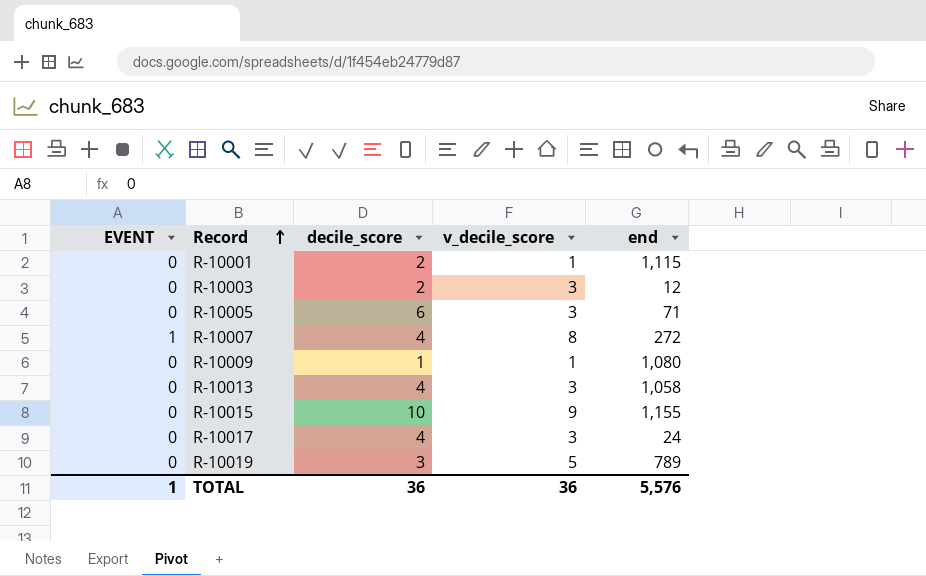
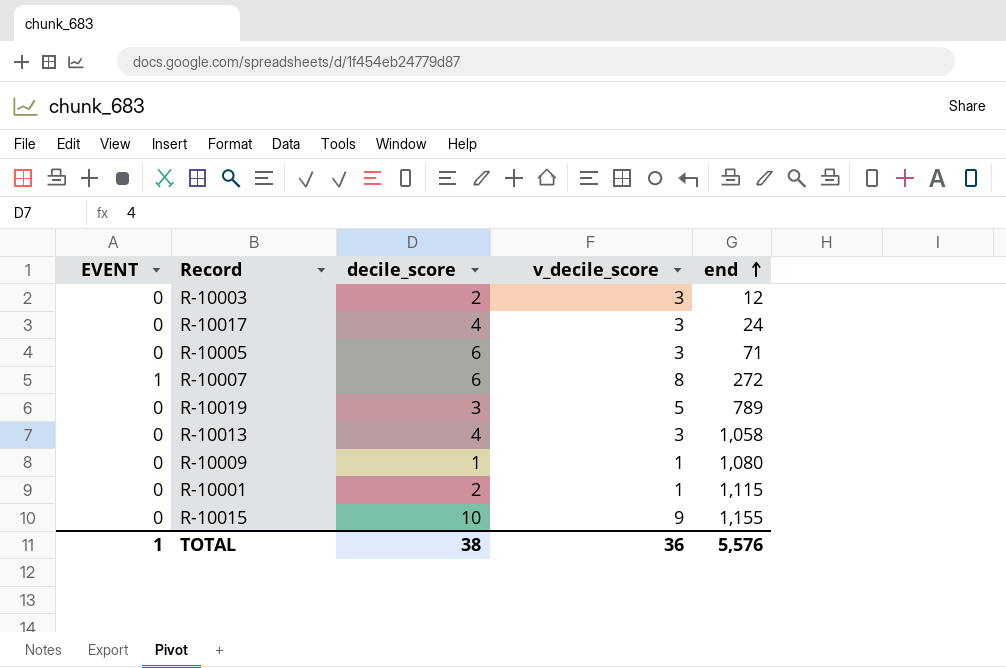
row order: Record ascending -> end ascending
R-10007 | decile_score: 4 -> 6
TOTAL | decile_score: 36 -> 38

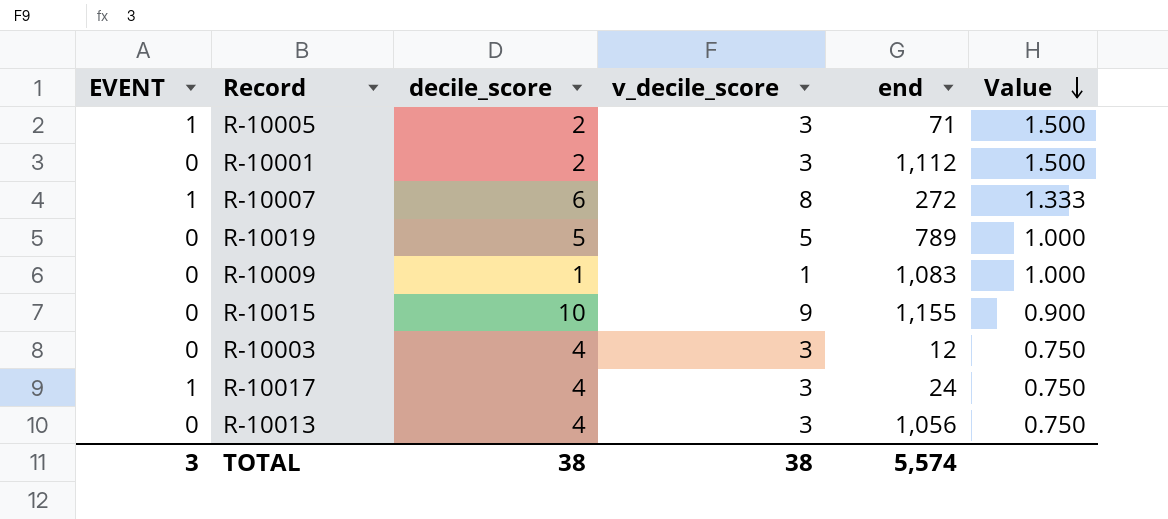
row order: end ascending -> Value descending
column Value | formula: none -> [v_decile_score] / [decile_score]
R-10005 | EVENT: 0 -> 1
R-10005 | decile_score: 6 -> 2
R-10001 | v_decile_score: 1 -> 3
R-10001 | end: 1,115 -> 1,112
R-10019 | decile_score: 3 -> 5
R-10009 | end: 1,080 -> 1,083
R-10003 | decile_score: 2 -> 4
R-10017 | EVENT: 0 -> 1
R-10013 | end: 1,058 -> 1,056
TOTAL | EVENT: 1 -> 3
TOTAL | v_decile_score: 36 -> 38
TOTAL | end: 5,576 -> 5,574

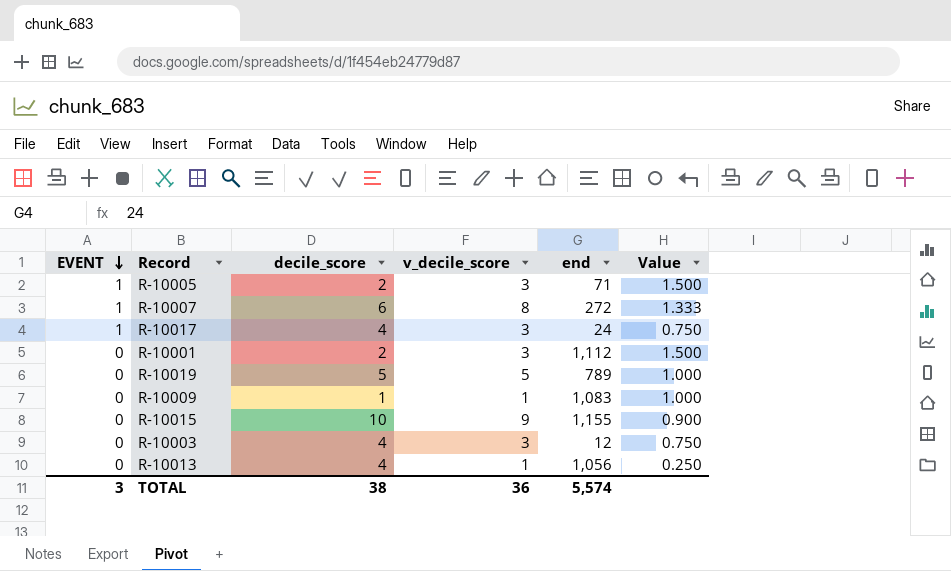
row order: Value descending -> EVENT descending
R-10013 | v_decile_score: 3 -> 1
R-10013 | Value: 0.750 -> 0.250
TOTAL | v_decile_score: 38 -> 36

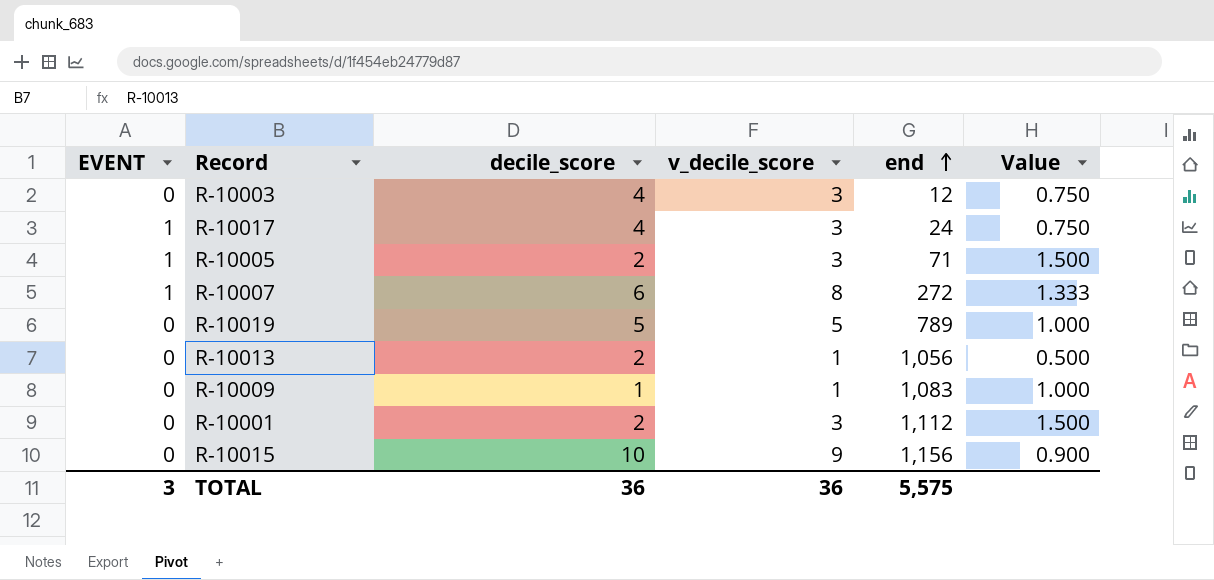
row order: EVENT descending -> end ascending
R-10013 | decile_score: 4 -> 2
R-10013 | Value: 0.250 -> 0.500
R-10015 | end: 1,155 -> 1,156
TOTAL | decile_score: 38 -> 36
TOTAL | end: 5,574 -> 5,575

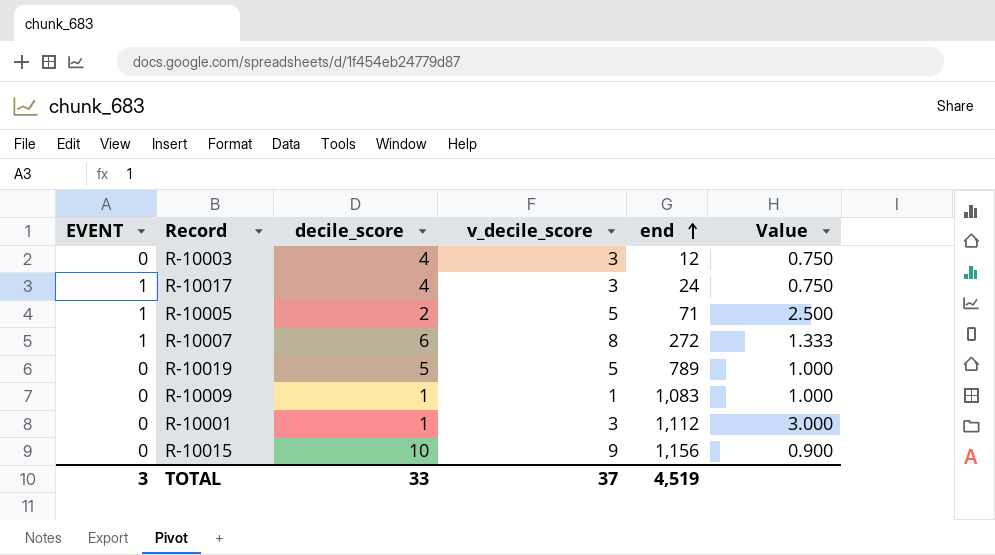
row R-10013: 0 | 2 | 1 | 1,056 | 0.500 -> none
R-10005 | v_decile_score: 3 -> 5
R-10005 | Value: 1.500 -> 2.500
R-10001 | decile_score: 2 -> 1
R-10001 | Value: 1.500 -> 3.000
TOTAL | decile_score: 36 -> 33
TOTAL | v_decile_score: 36 -> 37
TOTAL | end: 5,575 -> 4,519

